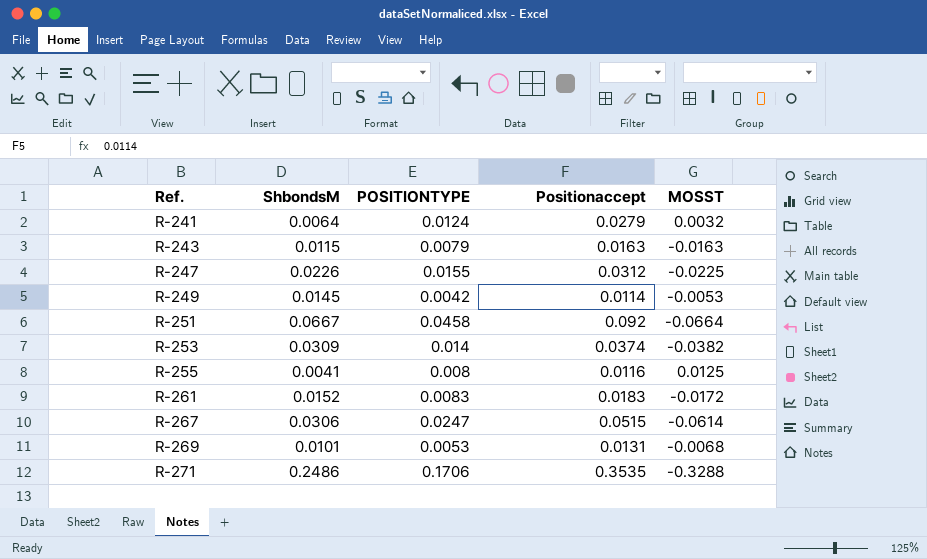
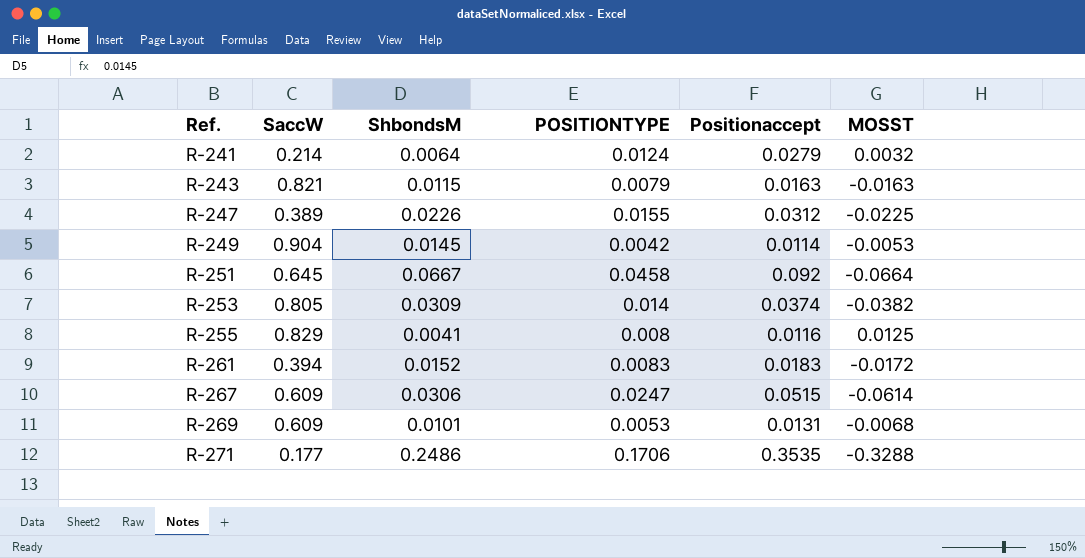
column SaccW | position: none -> 2

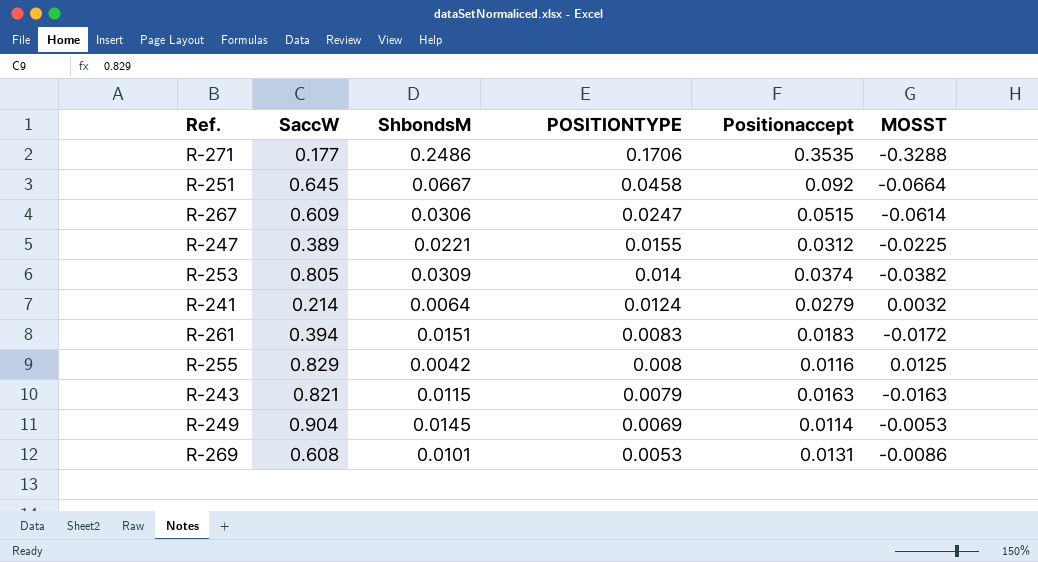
row order: Ref. ascending -> POSITIONTYPE descending
R-247 | ShbondsM: 0.0226 -> 0.0221
R-261 | ShbondsM: 0.0152 -> 0.0151
R-255 | ShbondsM: 0.0041 -> 0.0042
R-249 | POSITIONTYPE: 0.0042 -> 0.0069
R-269 | SaccW: 0.609 -> 0.608
R-269 | MOSST: -0.0068 -> -0.0086

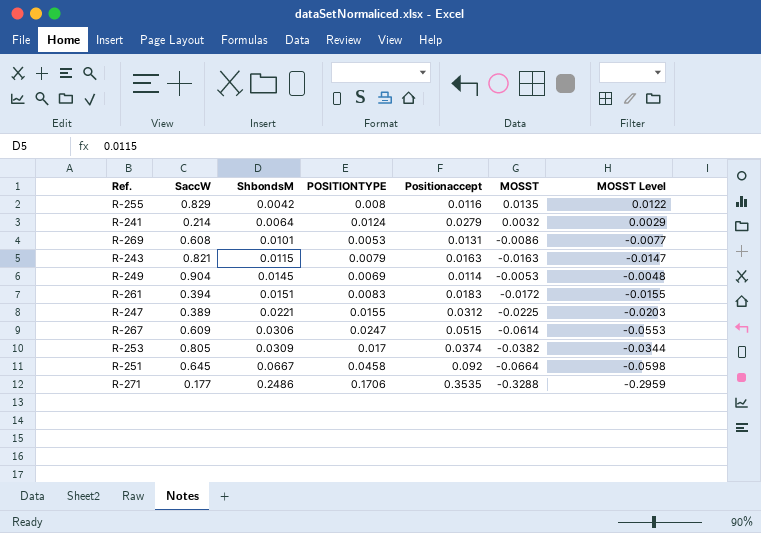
row order: POSITIONTYPE descending -> ShbondsM ascending
column MOSST Level | formula: none -> [MOSST] * 0.9
R-255 | MOSST: 0.0125 -> 0.0135
R-253 | POSITIONTYPE: 0.014 -> 0.017

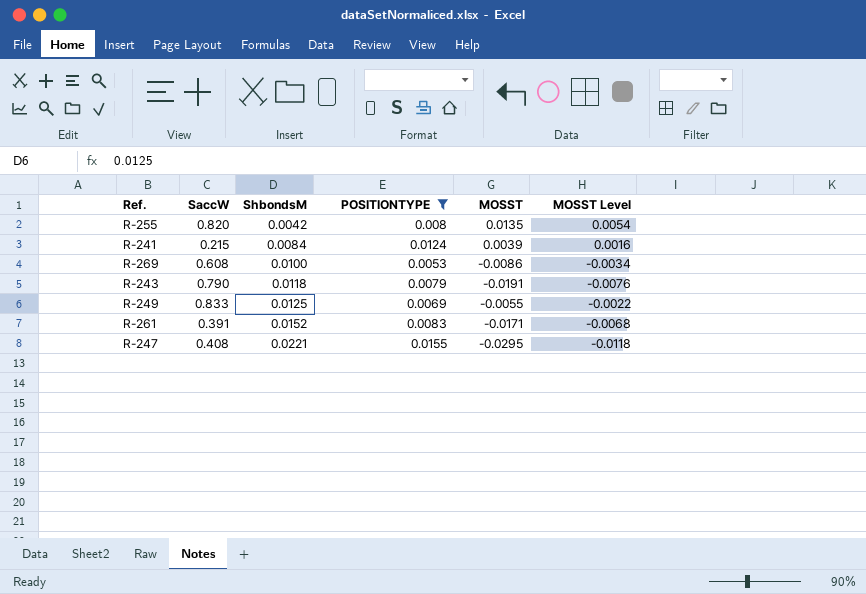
filter: none -> POSITIONTYPE <= 0.0155
column Positionaccept | position: 5 -> none
column MOSST Level | formula: [MOSST] * 0.9 -> [MOSST] * 0.4
R-255 | SaccW: 0.829 -> 0.820
R-241 | SaccW: 0.214 -> 0.215
R-241 | ShbondsM: 0.0064 -> 0.0084
R-241 | MOSST: 0.0032 -> 0.0039
R-269 | ShbondsM: 0.0101 -> 0.0100
R-243 | SaccW: 0.821 -> 0.790
R-243 | ShbondsM: 0.0115 -> 0.0118
R-243 | MOSST: -0.0163 -> -0.0191
R-249 | SaccW: 0.904 -> 0.833
R-249 | ShbondsM: 0.0145 -> 0.0125
R-249 | MOSST: -0.0053 -> -0.0055
R-261 | SaccW: 0.394 -> 0.391
R-261 | ShbondsM: 0.0151 -> 0.0152
R-261 | MOSST: -0.0172 -> -0.0171
R-247 | SaccW: 0.389 -> 0.408
R-247 | MOSST: -0.0225 -> -0.0295

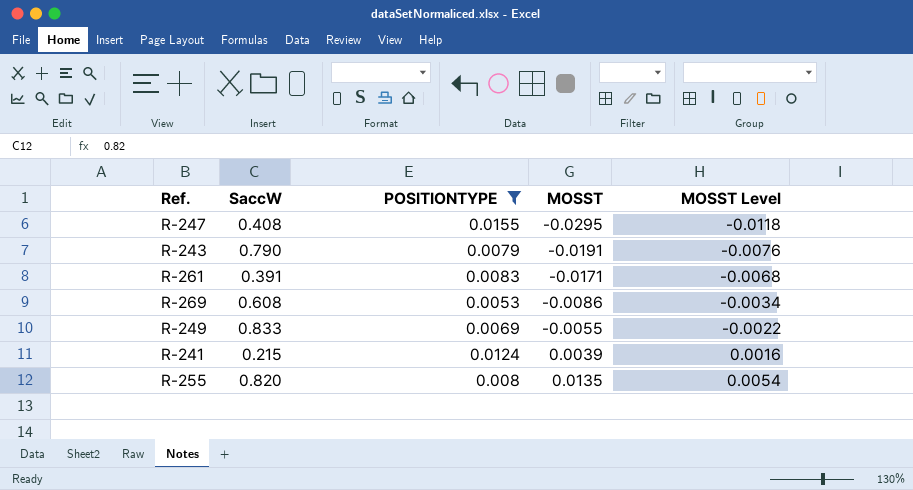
row order: ShbondsM ascending -> MOSST ascending
column ShbondsM | position: 3 -> none

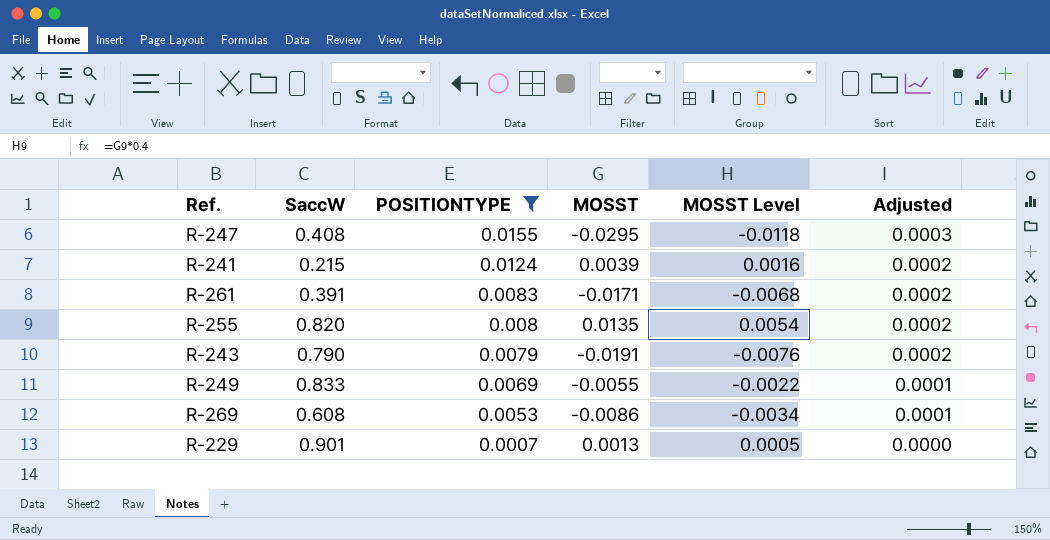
row order: MOSST ascending -> POSITIONTYPE descending
column Adjusted | formula: none -> [POSITIONTYPE] * 0.02
row R-229: none -> 0.901 | 0.0007 | 0.0013 | 0.0005 | 0.0000

